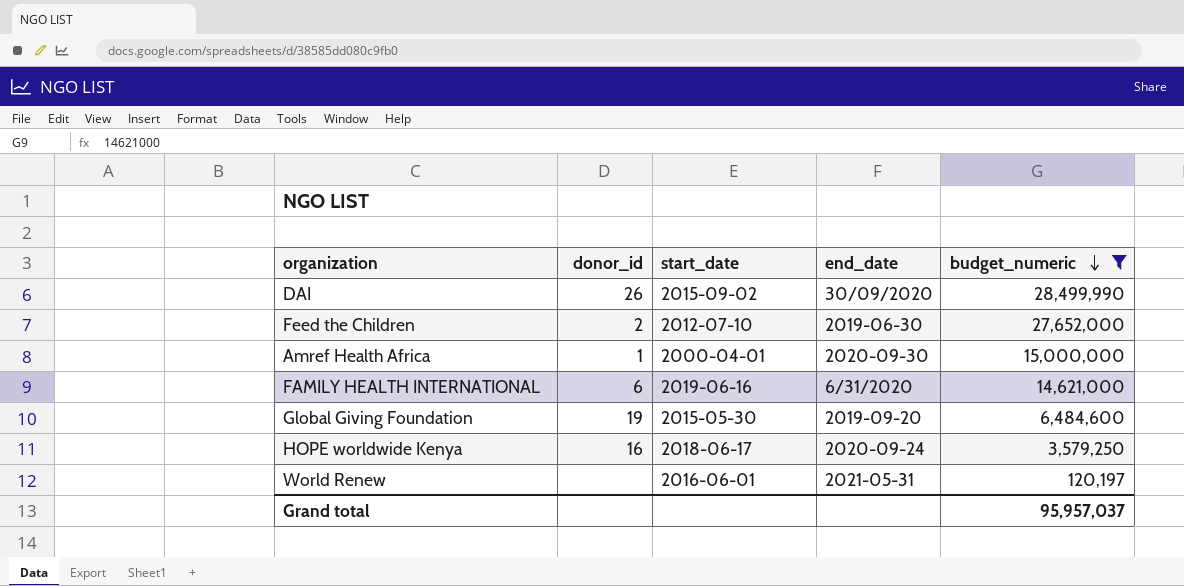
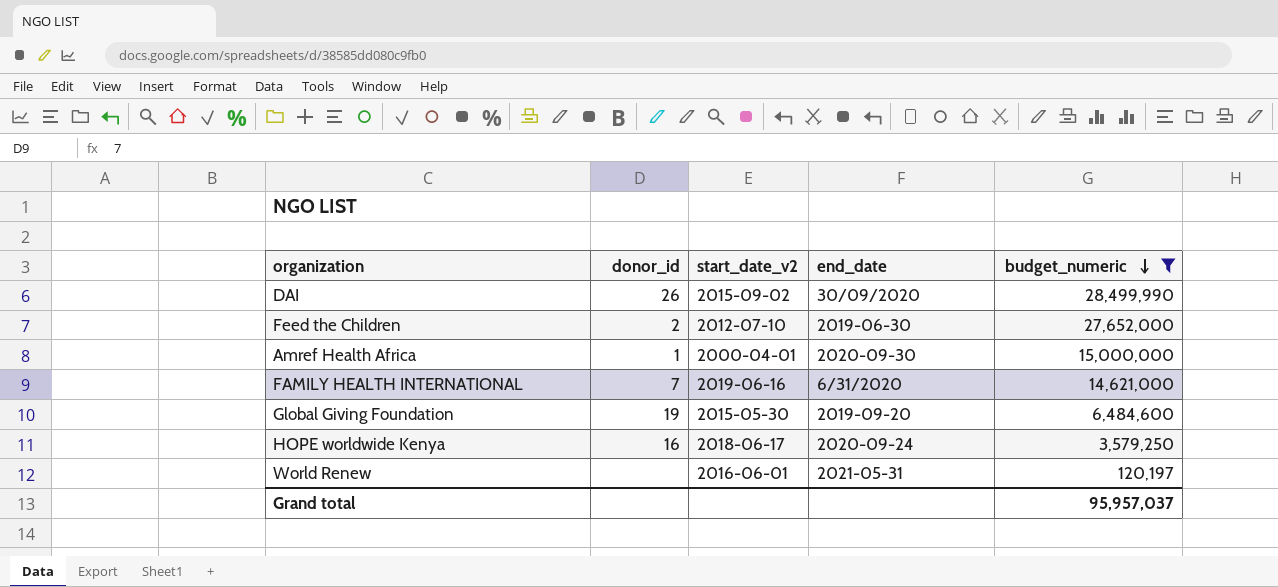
column name: start_date -> start_date_v2
FAMILY HEALTH INTERNATIONAL | donor_id: 6 -> 7

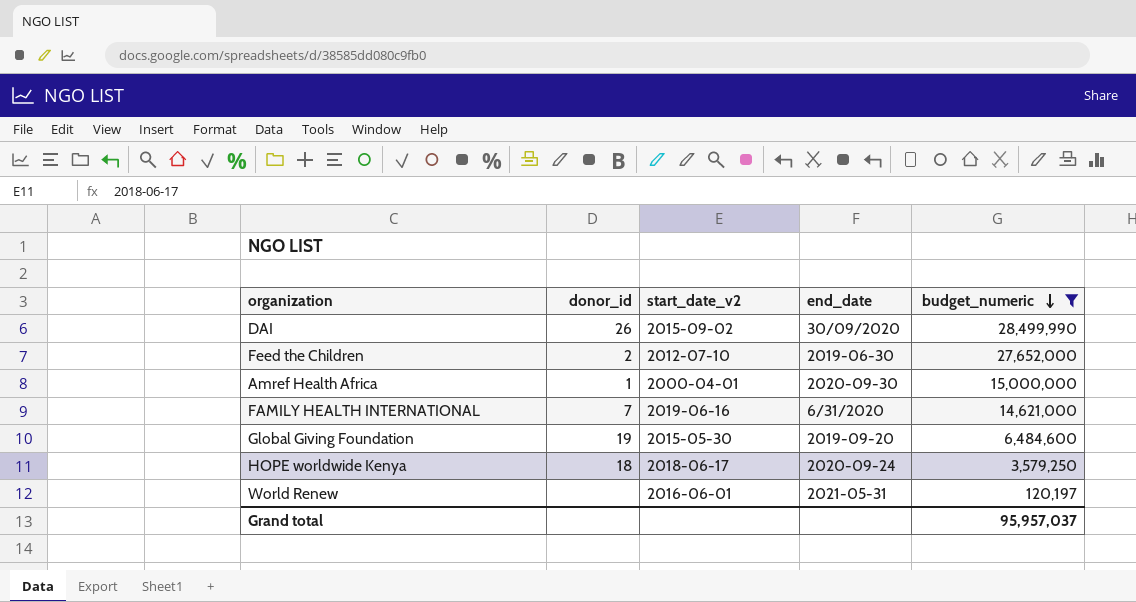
HOPE worldwide Kenya | donor_id: 16 -> 18

